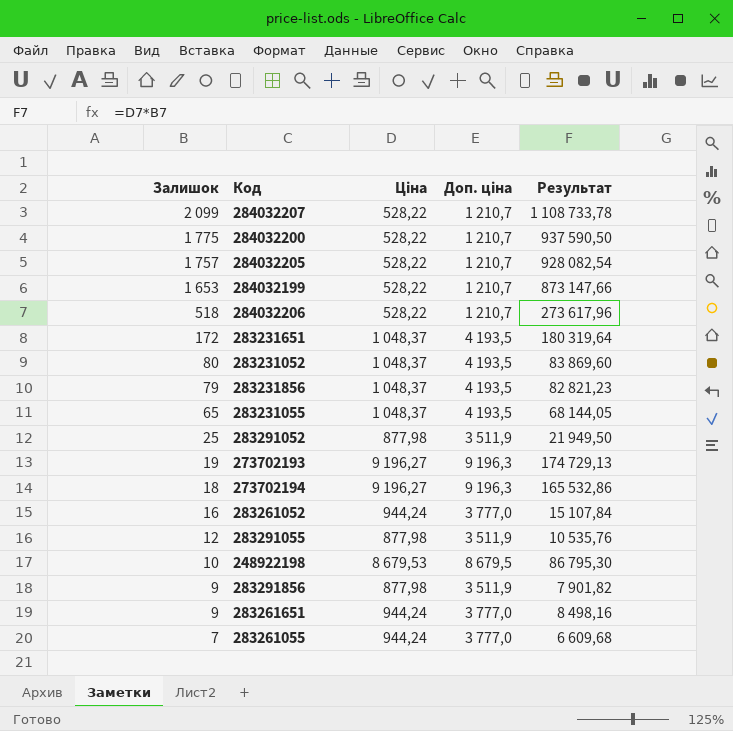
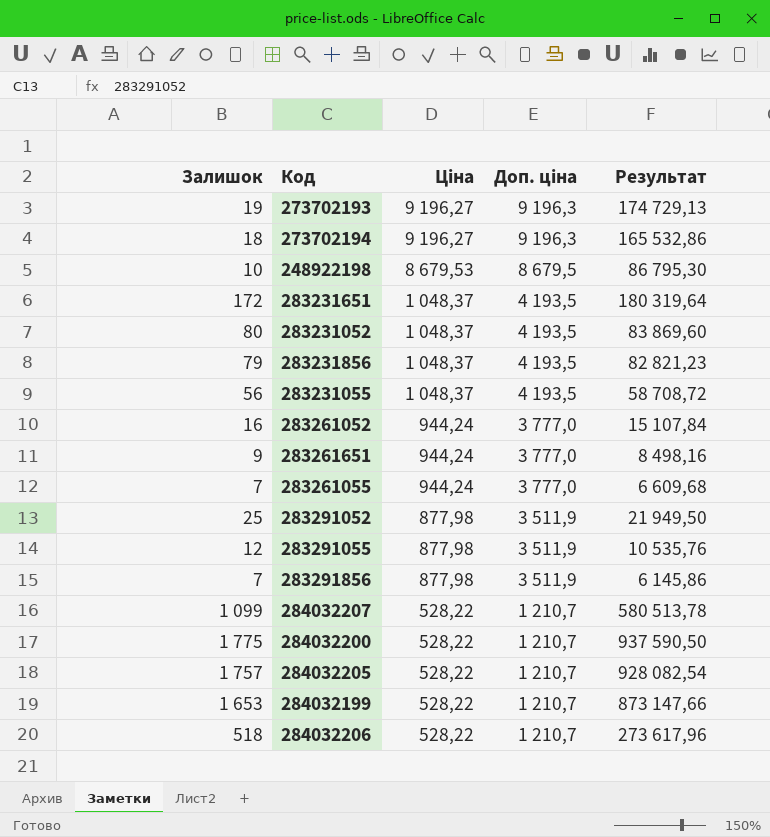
row order: Залишок descending -> Ціна descending
283231055 | Залишок: 65 -> 56
283231055 | Результат: 68 144,05 -> 58 708,72
283291856 | Залишок: 9 -> 7
283291856 | Результат: 7 901,82 -> 6 145,86
284032207 | Залишок: 2 099 -> 1 099
284032207 | Результат: 1 108 733,78 -> 580 513,78

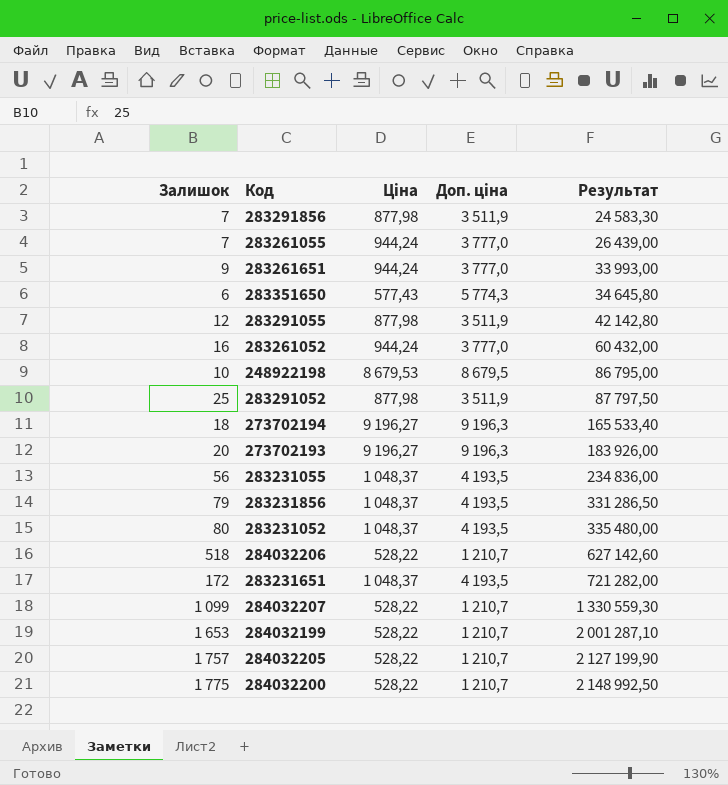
row order: Ціна descending -> Результат ascending
column Результат | formula: [Залишок] * [Ціна] -> [Залишок] * [Доп. ціна]
row 283351650: none -> 6 | 577,43 | 5 774,3 | 34 645,80
273702193 | Залишок: 19 -> 20

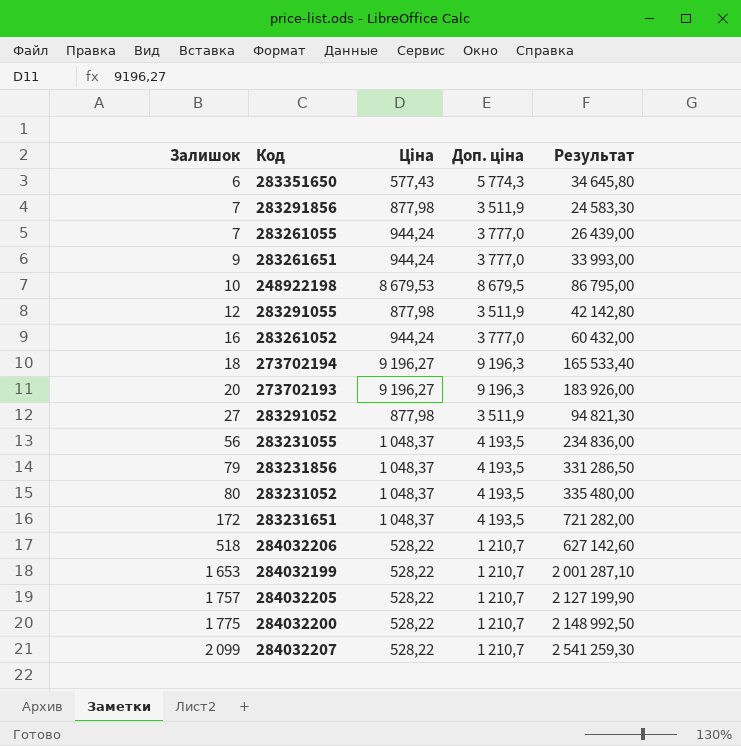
row order: Результат ascending -> Залишок ascending
283291052 | Залишок: 25 -> 27
283291052 | Результат: 87 797,50 -> 94 821,30
284032207 | Залишок: 1 099 -> 2 099
284032207 | Результат: 1 330 559,30 -> 2 541 259,30

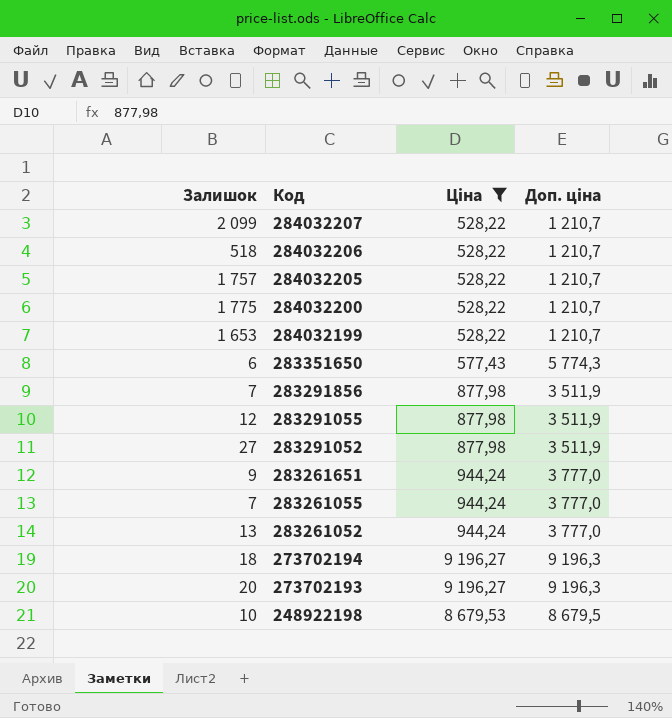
filter: none -> Ціна != 1 048,37
row order: Залишок ascending -> Код descending
column Результат | formula: [Залишок] * [Доп. ціна] -> none
283261052 | Залишок: 16 -> 13

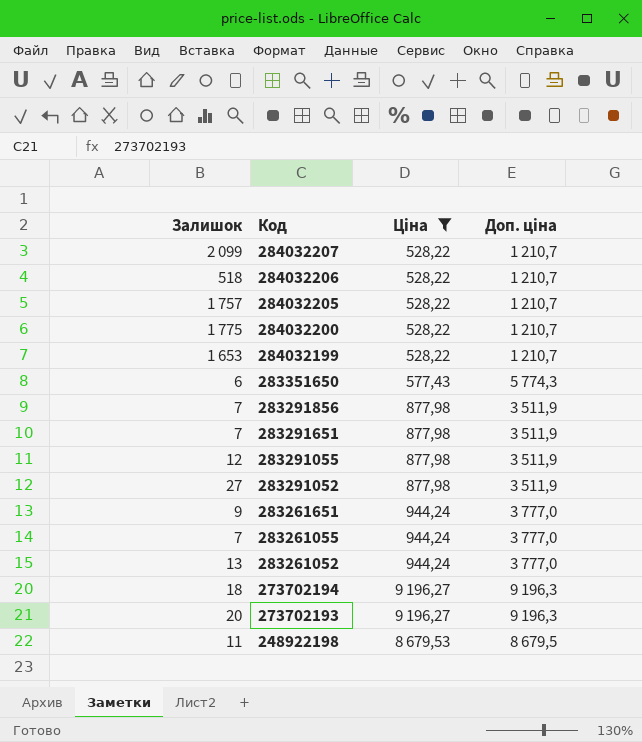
row 283291651: none -> 7 | 877,98 | 3 511,9
248922198 | Залишок: 10 -> 11

